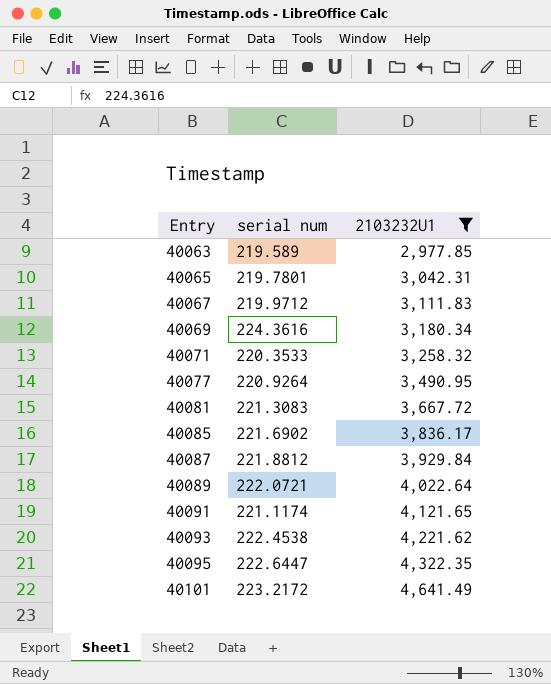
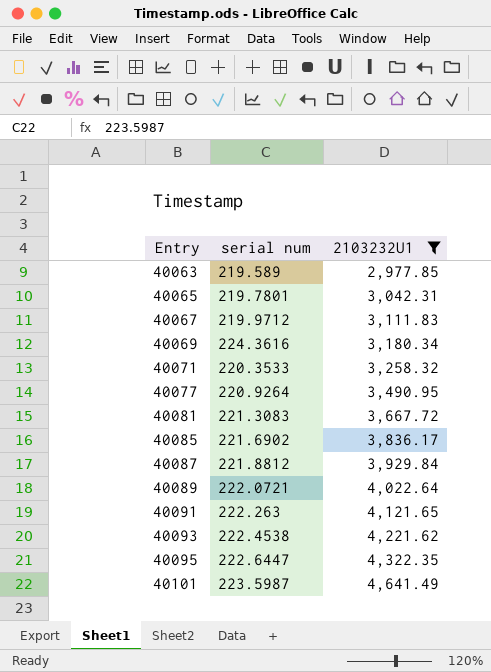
40091 | serial num: 221.1174 -> 222.263
40101 | serial num: 223.2172 -> 223.5987

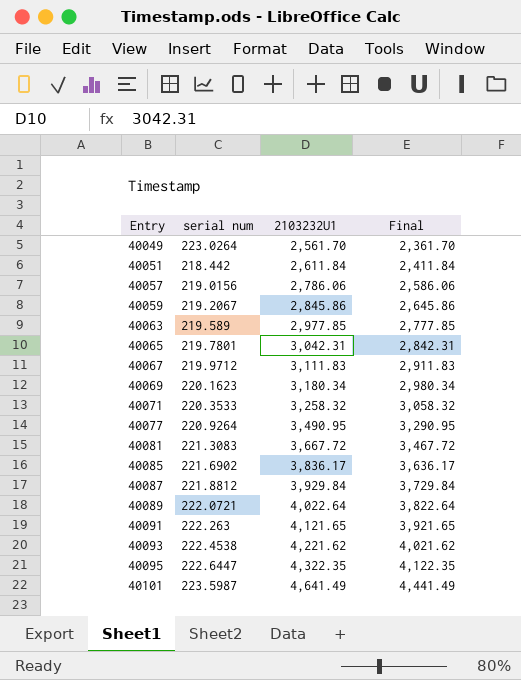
filter: 2103232U1 >= 2,977.85 -> none
column Final | formula: none -> [2103232U1] - 200
40069 | serial num: 224.3616 -> 220.1623

